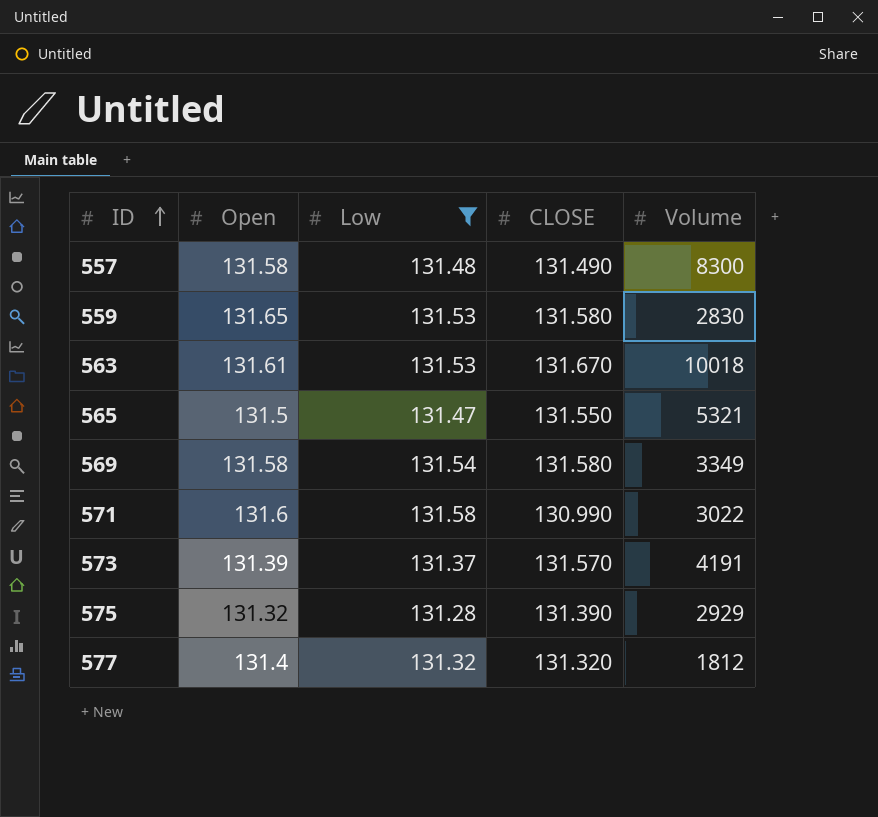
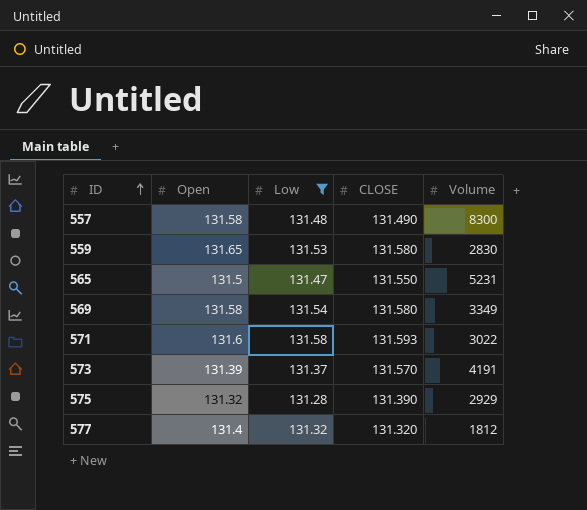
row 563: 131.61 | 131.53 | 131.670 | 10018 -> none
565 | Volume: 5321 -> 5231
571 | CLOSE: 130.990 -> 131.593

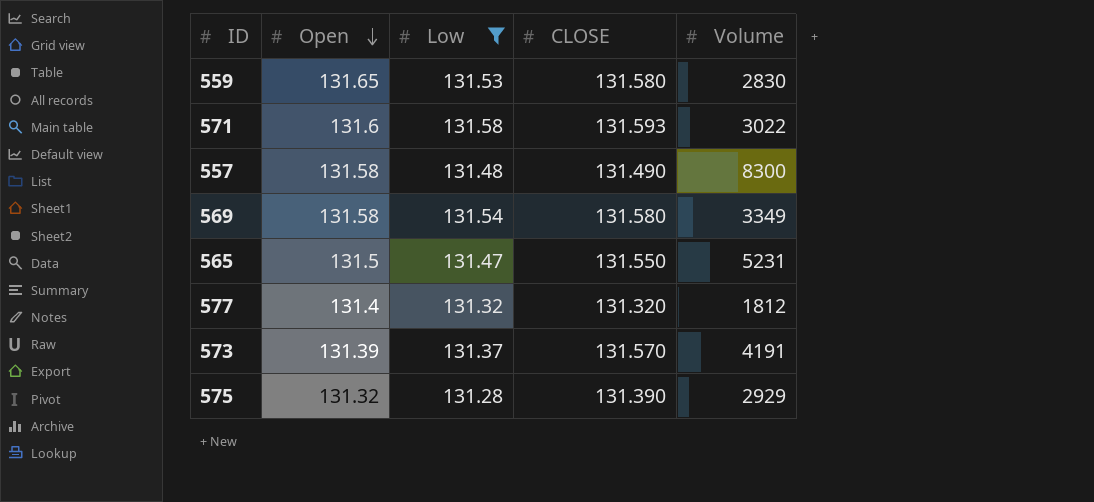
row order: ID ascending -> Open descending

